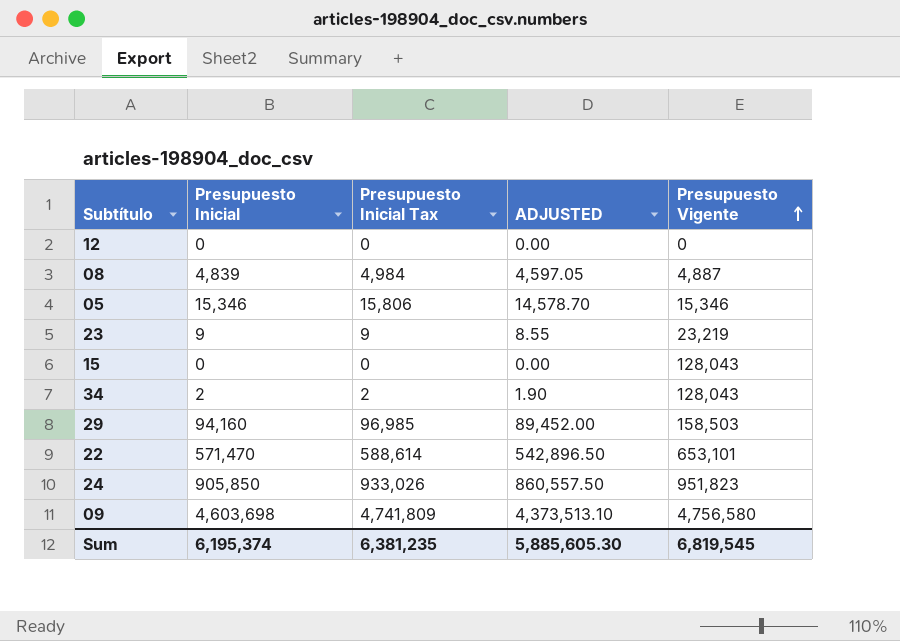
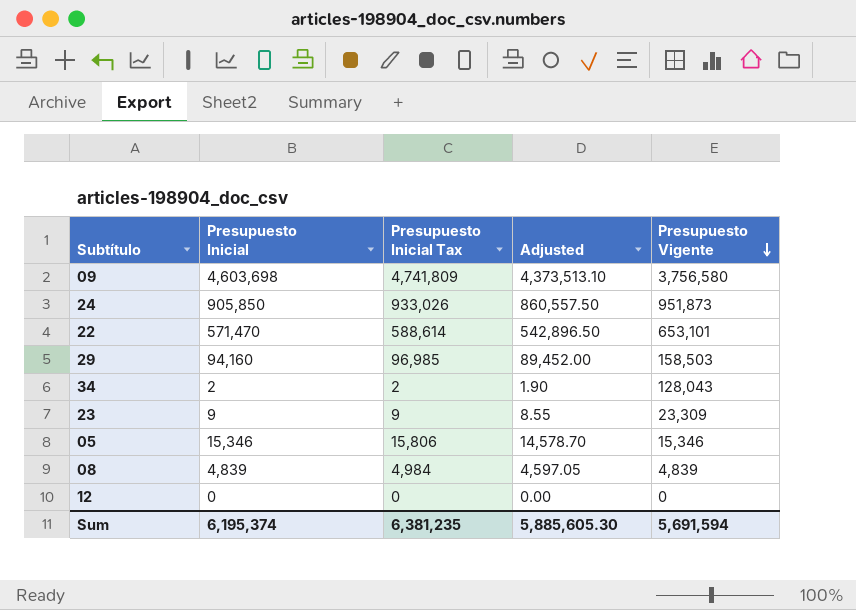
row order: Presupuesto Vigente ascending -> Presupuesto Vigente descending
column name: ADJUSTED -> Adjusted
row 15: 0 | 0 | 0.00 | 128,043 -> none
09 | Presupuesto Vigente: 4,756,580 -> 3,756,580
24 | Presupuesto Vigente: 951,823 -> 951,873
23 | Presupuesto Vigente: 23,219 -> 23,309
08 | Presupuesto Vigente: 4,887 -> 4,839
Sum | Presupuesto Vigente: 6,819,545 -> 5,691,594

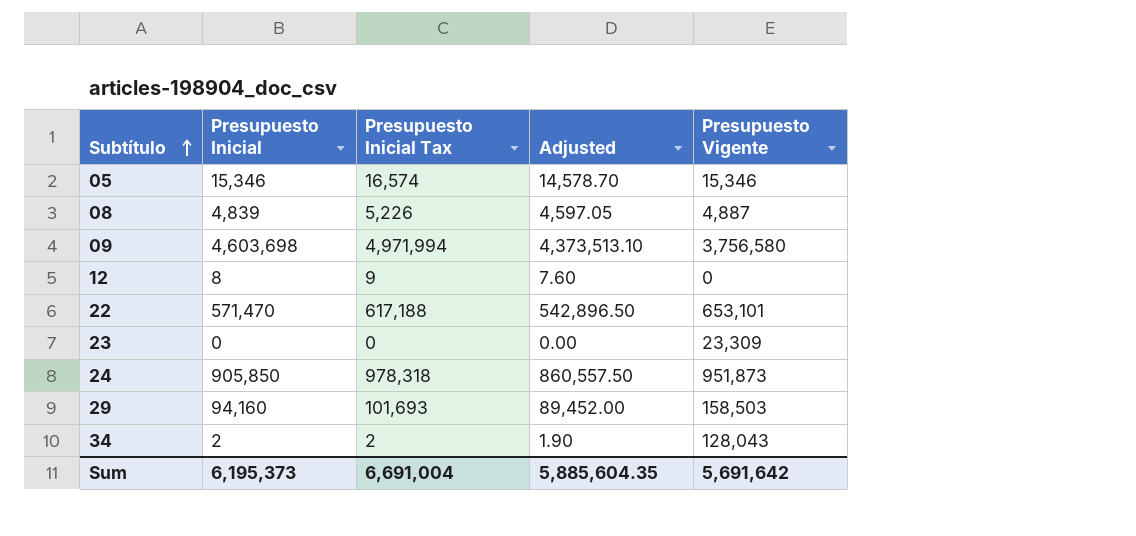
row order: Presupuesto Vigente descending -> Subtítulo ascending
column Presupuesto Inicial Tax | formula: [Presupuesto Inicial] * 1.03 -> [Presupuesto Inicial] * 1.08
08 | Presupuesto Vigente: 4,839 -> 4,887
12 | Presupuesto Inicial: 0 -> 8
12 | Adjusted: 0.00 -> 7.60
23 | Presupuesto Inicial: 9 -> 0
23 | Adjusted: 8.55 -> 0.00
Sum | Presupuesto Inicial: 6,195,374 -> 6,195,373
Sum | Presupuesto Inicial Tax: 6,381,235 -> 6,691,004
Sum | Adjusted: 5,885,605.30 -> 5,885,604.35
Sum | Presupuesto Vigente: 5,691,594 -> 5,691,642

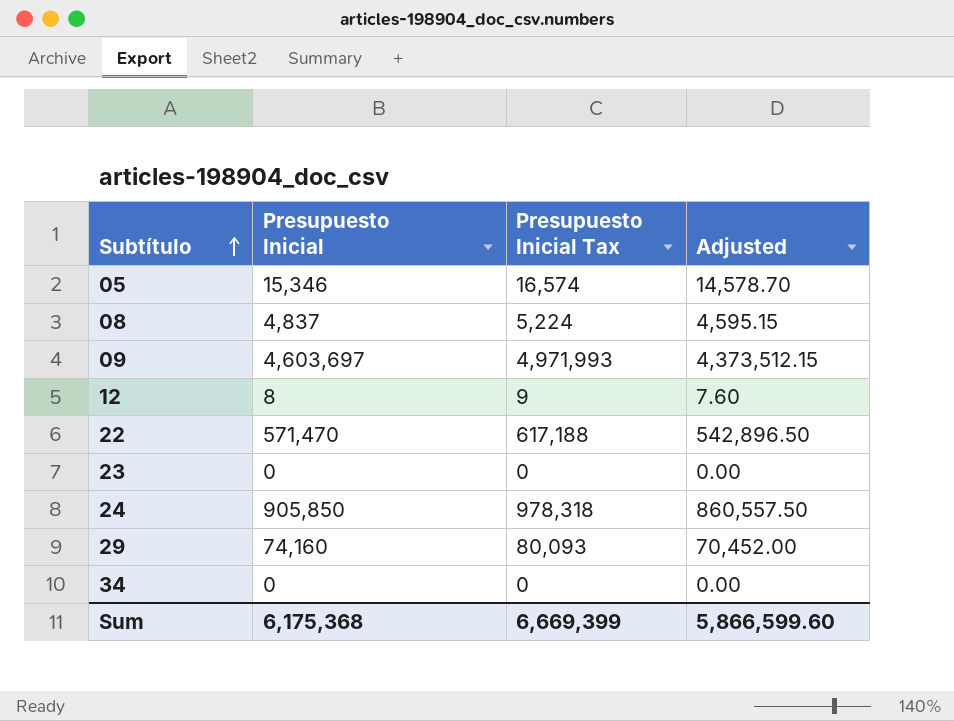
column Presupuesto Vigente | position: 5 -> none
08 | Presupuesto Inicial: 4,839 -> 4,837
08 | Presupuesto Inicial Tax: 5,226 -> 5,224
08 | Adjusted: 4,597.05 -> 4,595.15
09 | Presupuesto Inicial: 4,603,698 -> 4,603,697
09 | Presupuesto Inicial Tax: 4,971,994 -> 4,971,993
09 | Adjusted: 4,373,513.10 -> 4,373,512.15
29 | Presupuesto Inicial: 94,160 -> 74,160
29 | Presupuesto Inicial Tax: 101,693 -> 80,093
29 | Adjusted: 89,452.00 -> 70,452.00
34 | Presupuesto Inicial: 2 -> 0
34 | Presupuesto Inicial Tax: 2 -> 0
34 | Adjusted: 1.90 -> 0.00
Sum | Presupuesto Inicial: 6,195,373 -> 6,175,368
Sum | Presupuesto Inicial Tax: 6,691,004 -> 6,669,399
Sum | Adjusted: 5,885,604.35 -> 5,866,599.60

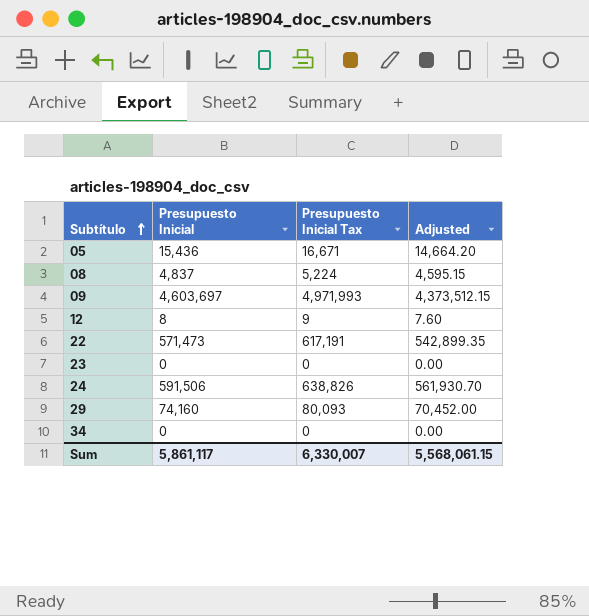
05 | Presupuesto Inicial: 15,346 -> 15,436
05 | Presupuesto Inicial Tax: 16,574 -> 16,671
05 | Adjusted: 14,578.70 -> 14,664.20
22 | Presupuesto Inicial: 571,470 -> 571,473
22 | Presupuesto Inicial Tax: 617,188 -> 617,191
22 | Adjusted: 542,896.50 -> 542,899.35
24 | Presupuesto Inicial: 905,850 -> 591,506
24 | Presupuesto Inicial Tax: 978,318 -> 638,826
24 | Adjusted: 860,557.50 -> 561,930.70
Sum | Presupuesto Inicial: 6,175,368 -> 5,861,117
Sum | Presupuesto Inicial Tax: 6,669,399 -> 6,330,007
Sum | Adjusted: 5,866,599.60 -> 5,568,061.15

